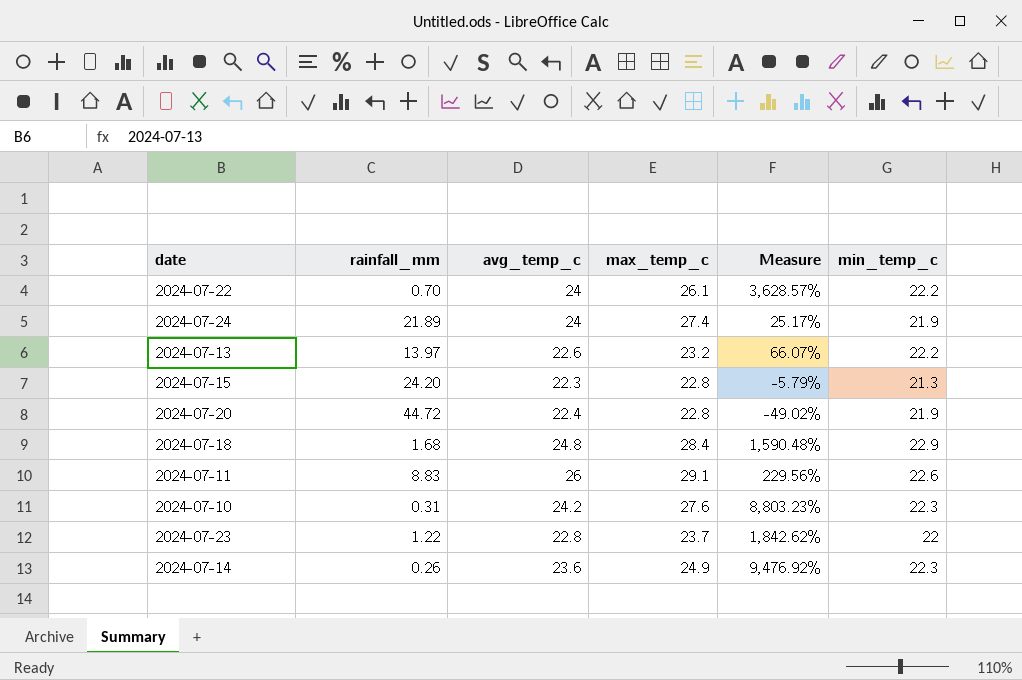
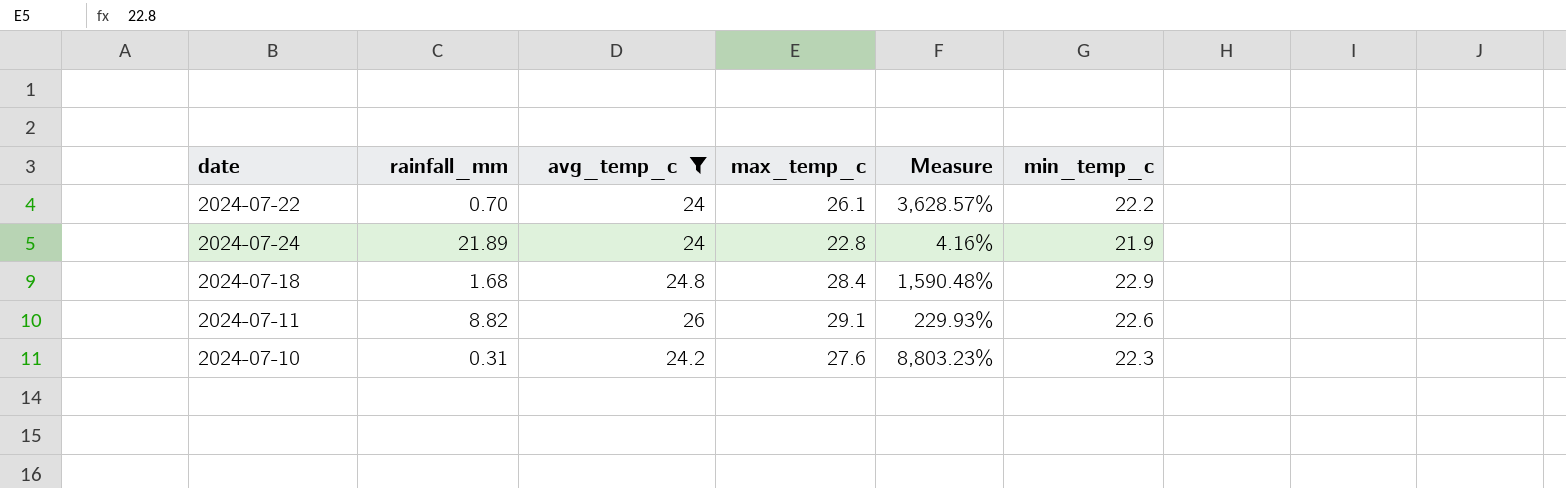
filter: none -> avg_temp_c >= 24
2024-07-24 | max_temp_c: 27.4 -> 22.8
2024-07-24 | Measure: 25.17% -> 4.16%
2024-07-11 | rainfall_mm: 8.83 -> 8.82
2024-07-11 | Measure: 229.56% -> 229.93%

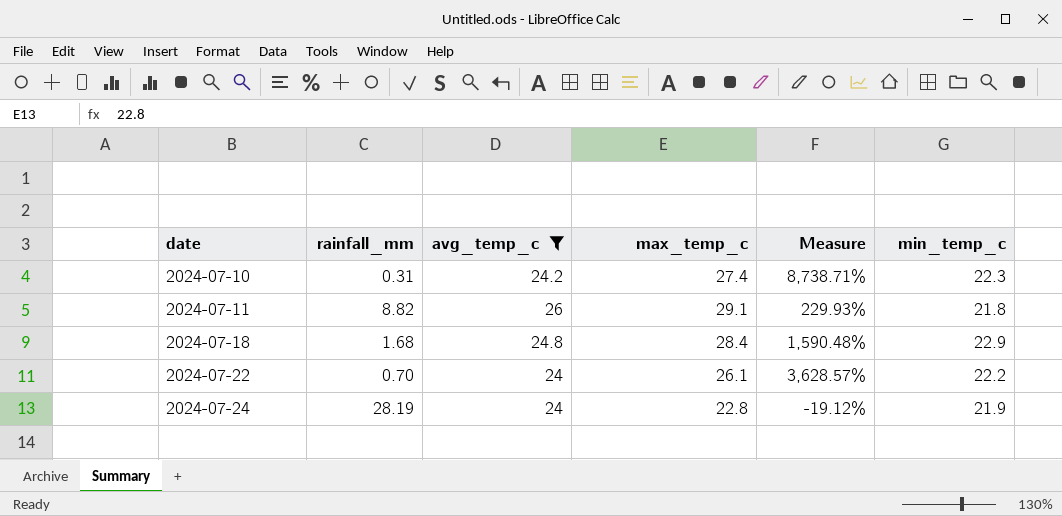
row order: none -> date ascending
2024-07-10 | max_temp_c: 27.6 -> 27.4
2024-07-10 | Measure: 8,803.23% -> 8,738.71%
2024-07-11 | min_temp_c: 22.6 -> 21.8
2024-07-24 | rainfall_mm: 21.89 -> 28.19
2024-07-24 | Measure: 4.16% -> -19.12%

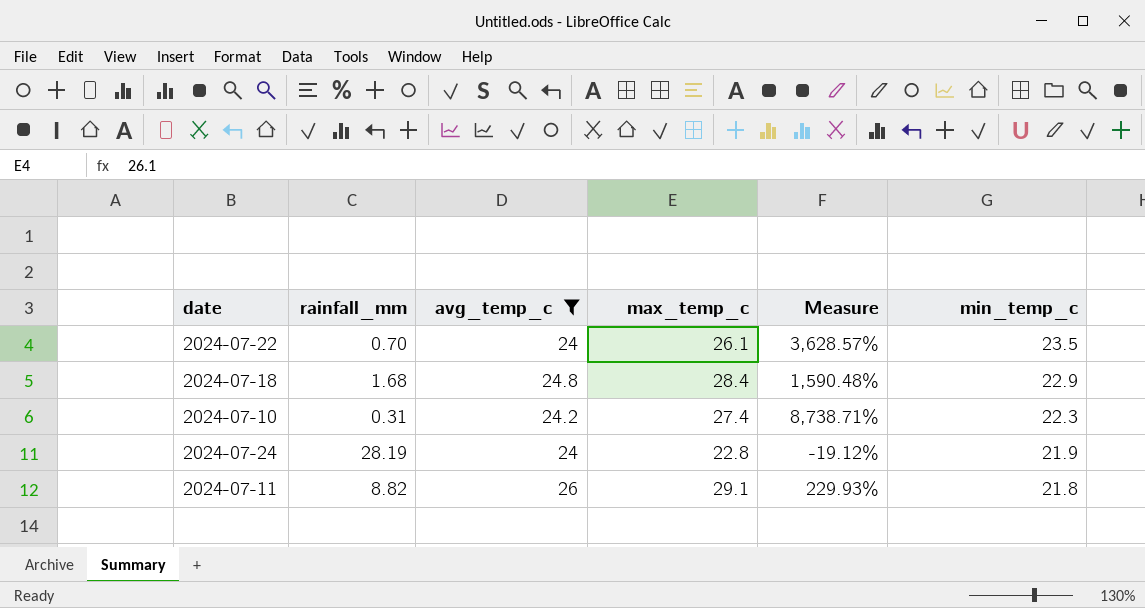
row order: date ascending -> min_temp_c descending
2024-07-22 | min_temp_c: 22.2 -> 23.5

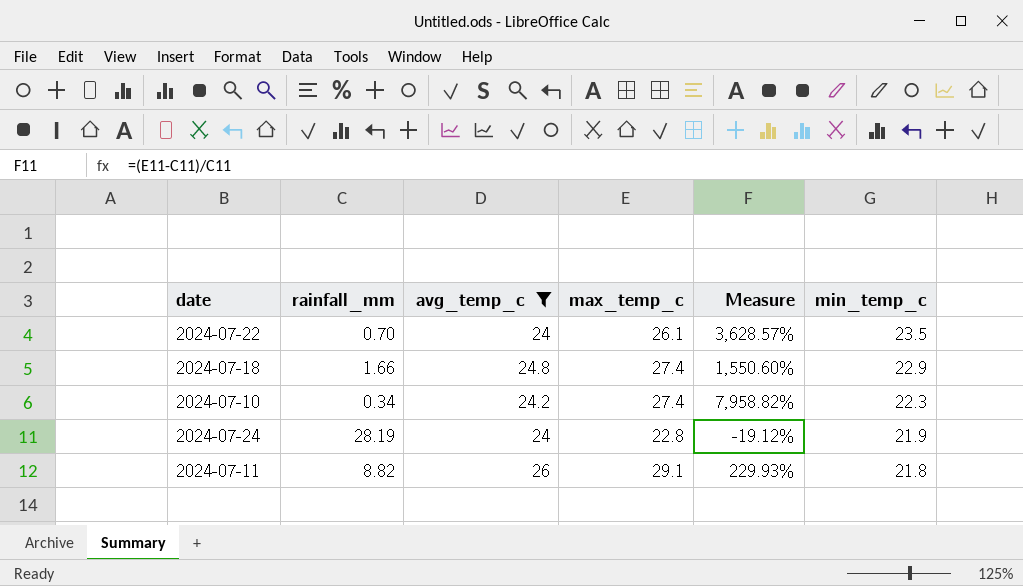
2024-07-18 | rainfall_mm: 1.68 -> 1.66
2024-07-18 | max_temp_c: 28.4 -> 27.4
2024-07-18 | Measure: 1,590.48% -> 1,550.60%
2024-07-10 | rainfall_mm: 0.31 -> 0.34
2024-07-10 | Measure: 8,738.71% -> 7,958.82%

